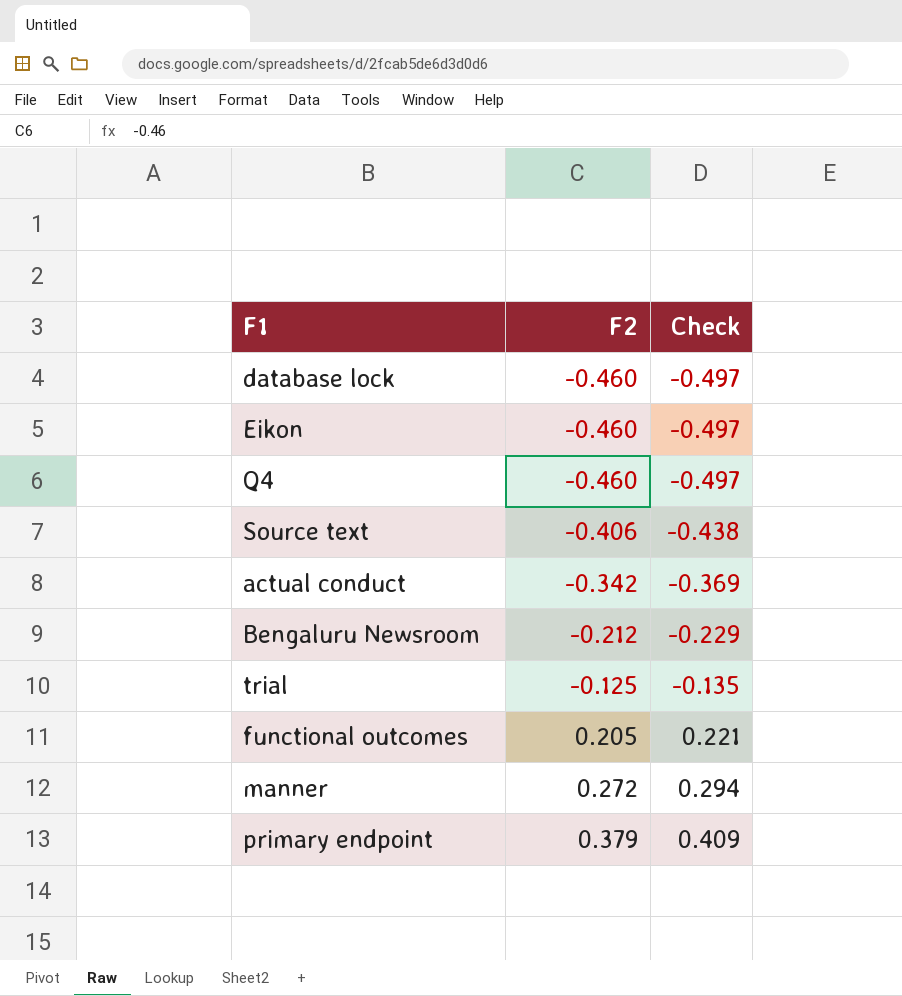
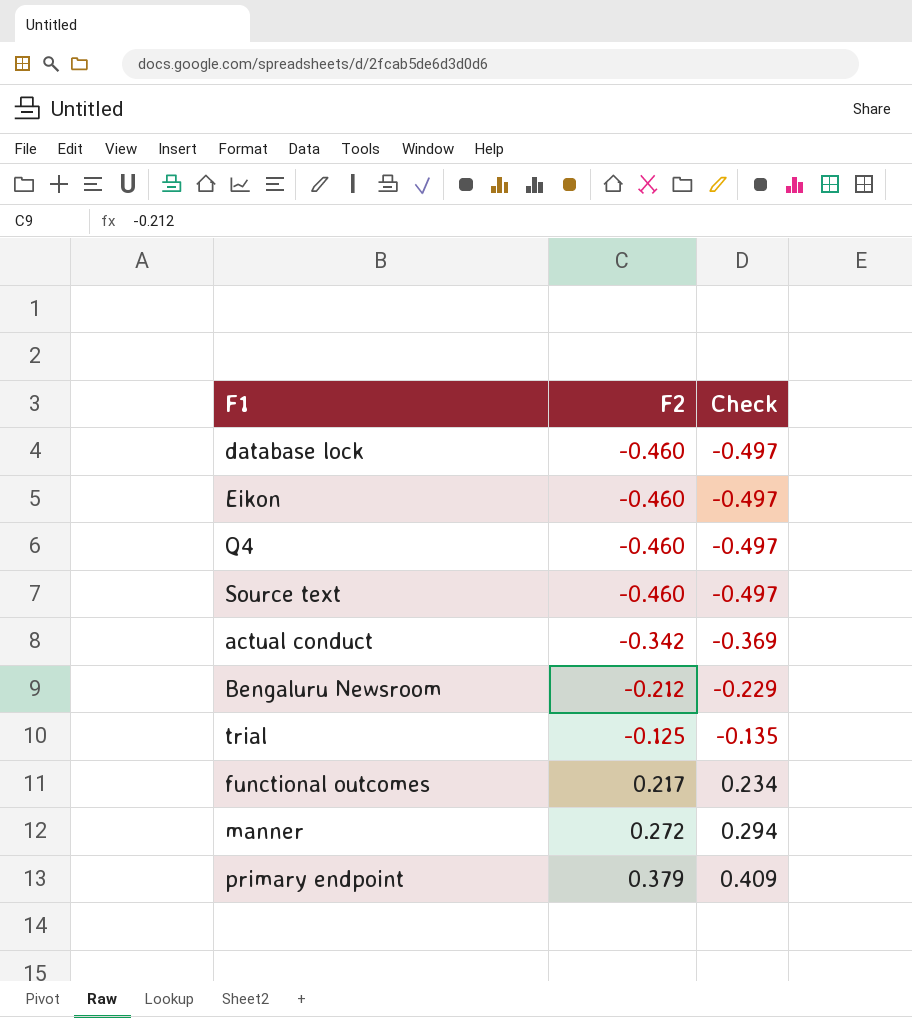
Source text | F2: -0.406 -> -0.460
Source text | Check: -0.438 -> -0.497
functional outcomes | F2: 0.205 -> 0.217
functional outcomes | Check: 0.221 -> 0.234

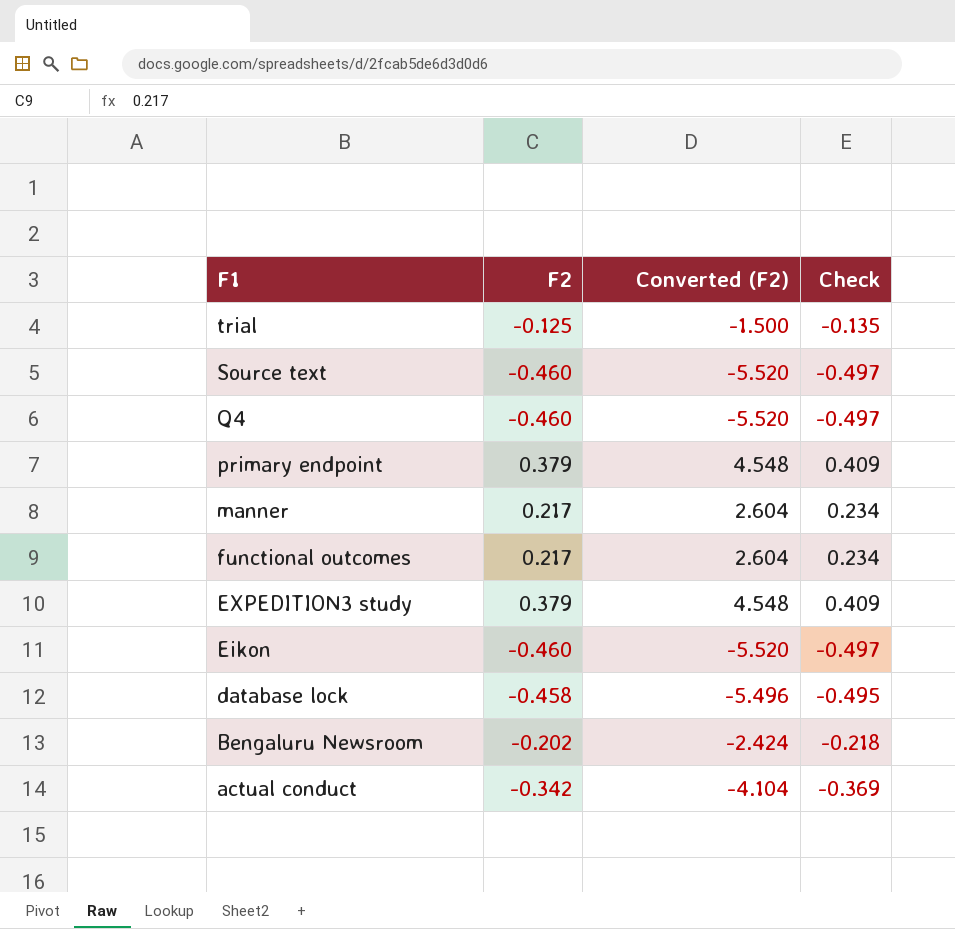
row order: F2 ascending -> F1 descending
column Converted (F2) | formula: none -> [F2] * 12
manner | F2: 0.272 -> 0.217
manner | Check: 0.294 -> 0.234
row EXPEDITION3 study: none -> 0.379 | 4.548 | 0.409
database lock | F2: -0.460 -> -0.458
database lock | Check: -0.497 -> -0.495
Bengaluru Newsroom | F2: -0.212 -> -0.202
Bengaluru Newsroom | Check: -0.229 -> -0.218

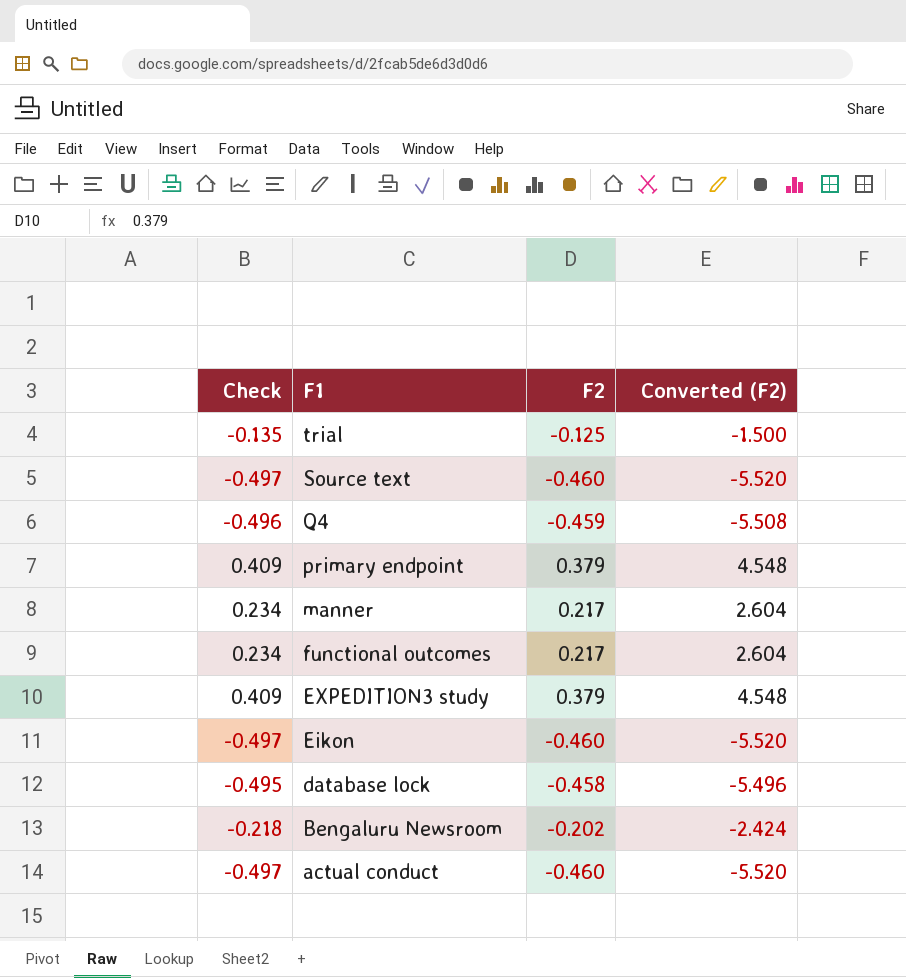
column Check | position: 4 -> 1
Q4 | Check: -0.497 -> -0.496
Q4 | F2: -0.460 -> -0.459
Q4 | Converted (F2): -5.520 -> -5.508
actual conduct | Check: -0.369 -> -0.497
actual conduct | F2: -0.342 -> -0.460
actual conduct | Converted (F2): -4.104 -> -5.520

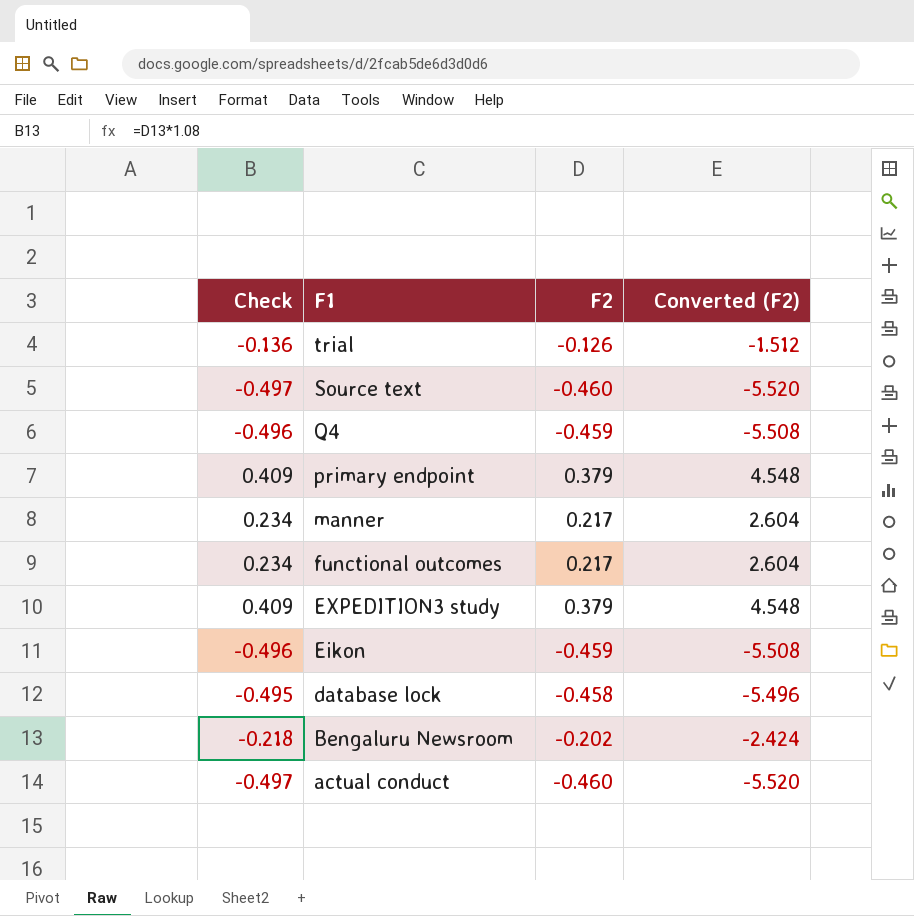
trial | Check: -0.135 -> -0.136
trial | F2: -0.125 -> -0.126
trial | Converted (F2): -1.500 -> -1.512
Eikon | Check: -0.497 -> -0.496
Eikon | F2: -0.460 -> -0.459
Eikon | Converted (F2): -5.520 -> -5.508

